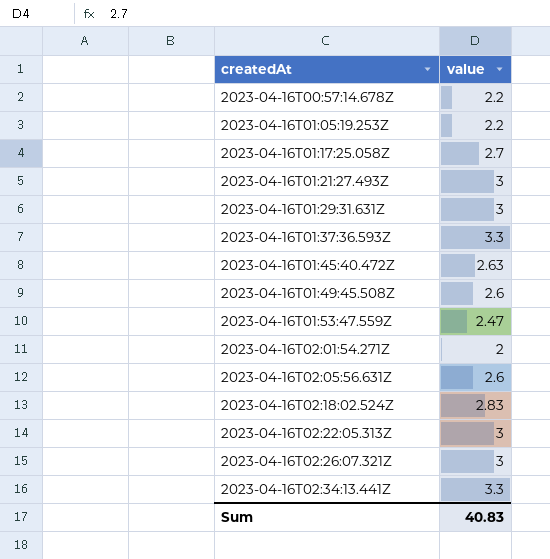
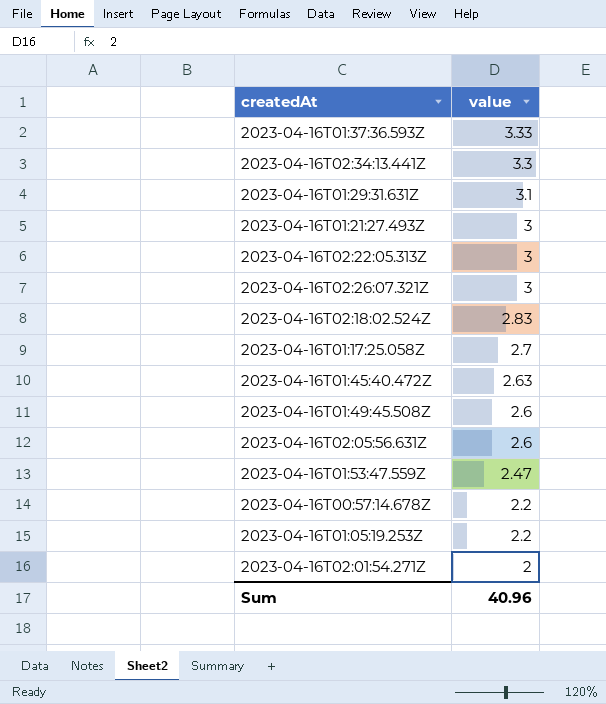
row order: createdAt ascending -> value descending
2023-04-16T01:37:36.593Z | value: 3.3 -> 3.33
2023-04-16T01:29:31.631Z | value: 3 -> 3.1
Sum | value: 40.83 -> 40.96

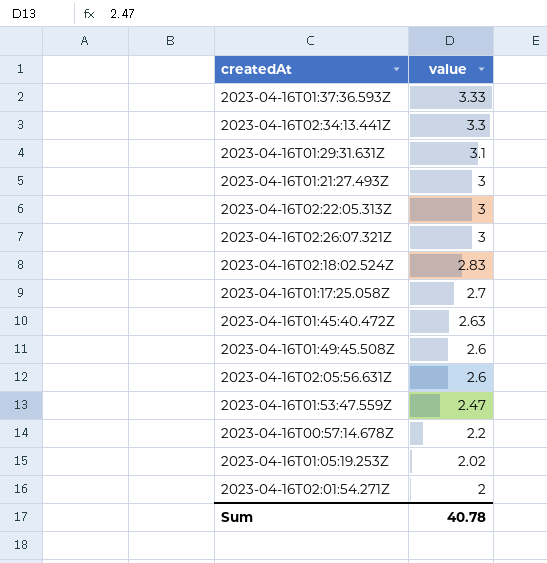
2023-04-16T01:05:19.253Z | value: 2.2 -> 2.02
Sum | value: 40.96 -> 40.78

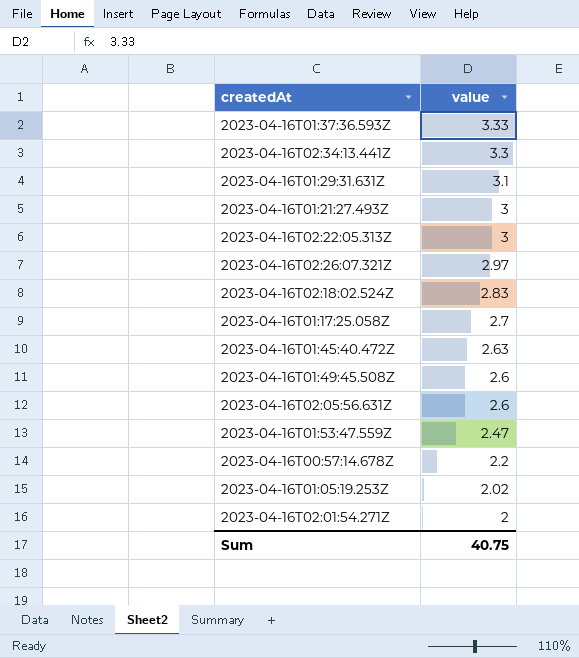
2023-04-16T02:26:07.321Z | value: 3 -> 2.97
Sum | value: 40.78 -> 40.75

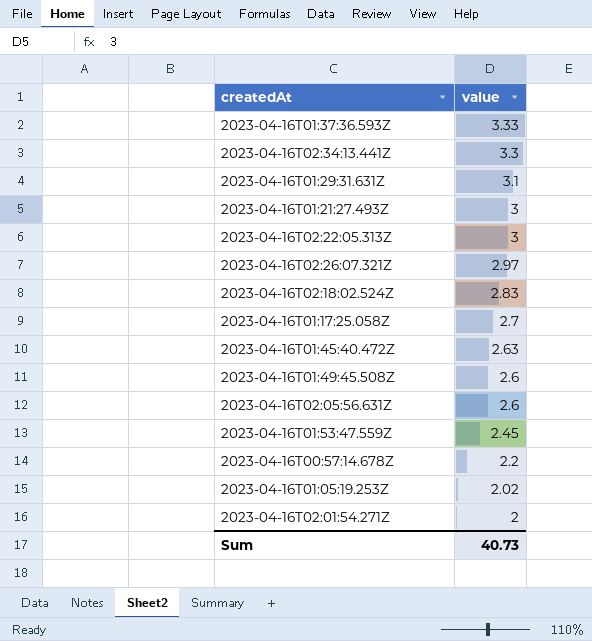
2023-04-16T01:53:47.559Z | value: 2.47 -> 2.45
Sum | value: 40.75 -> 40.73

